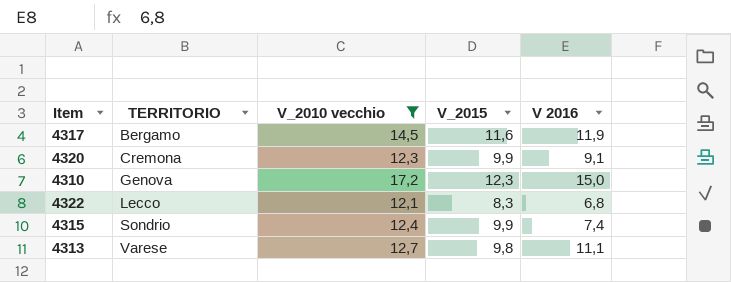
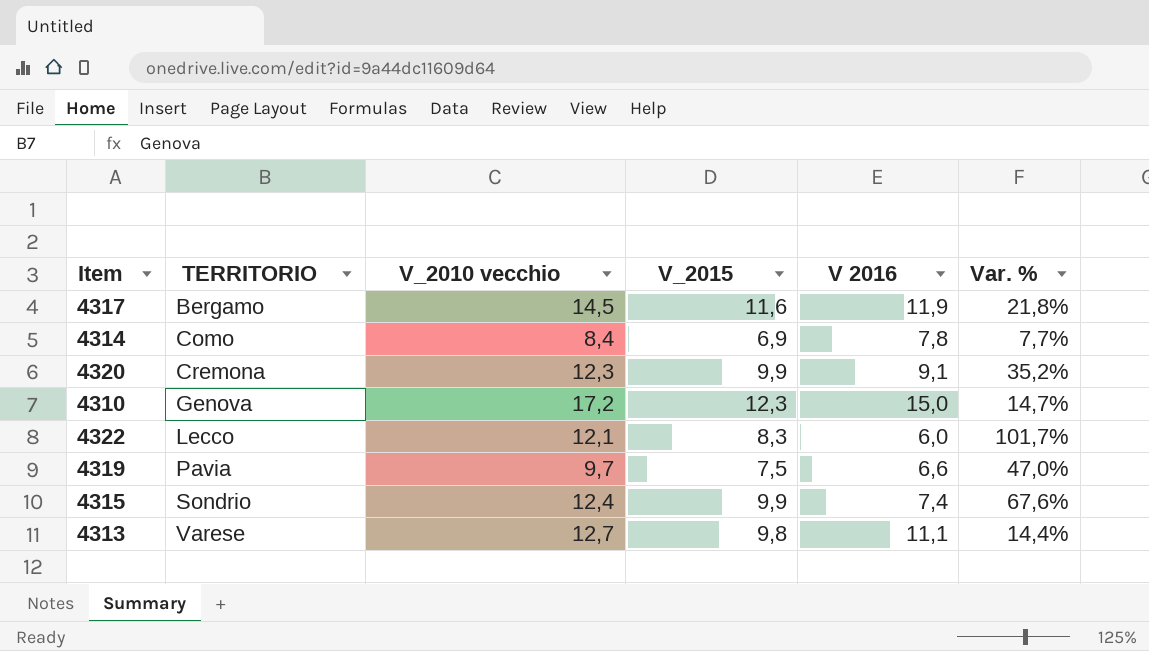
filter: V_2010 vecchio >= 12,1 -> none
column Var. % | formula: none -> ([V_2010 vecchio] - [V 2016]) / [V 2016]
4322 | V 2016: 6,8 -> 6,0

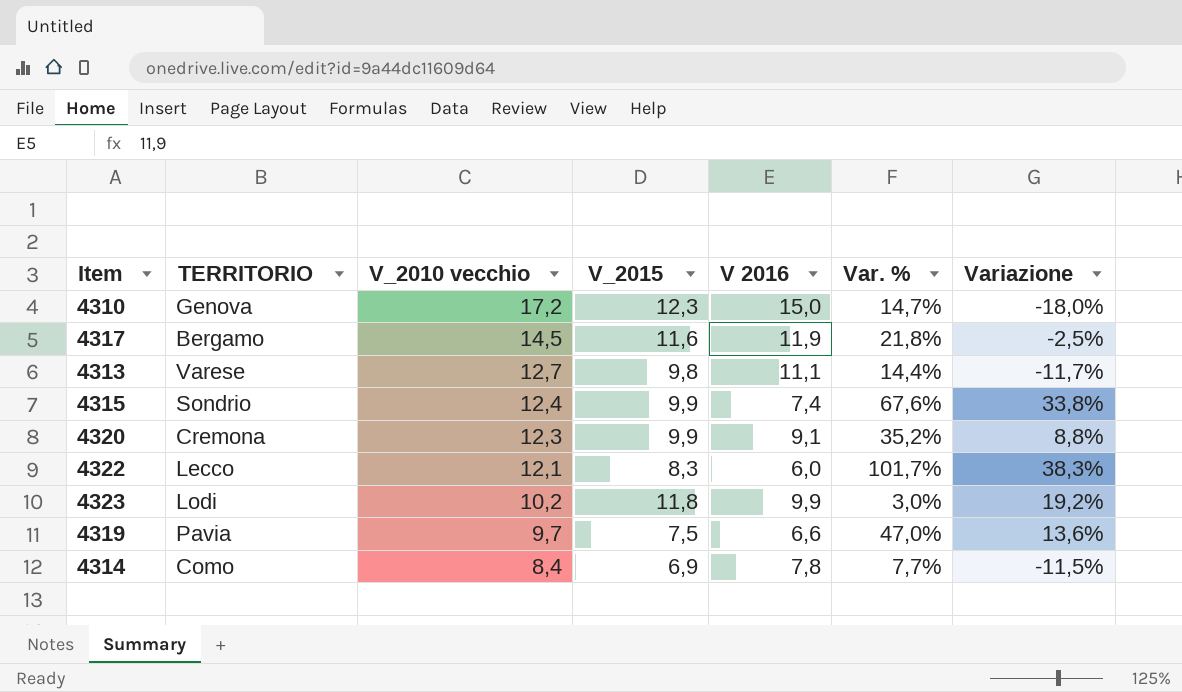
row order: TERRITORIO ascending -> V_2010 vecchio descending
column Variazione | formula: none -> ([V_2015] - [V 2016]) / [V 2016]
row 4323: none -> Lodi | 10,2 | 11,8 | 9,9 | 3,0% | 19,2%

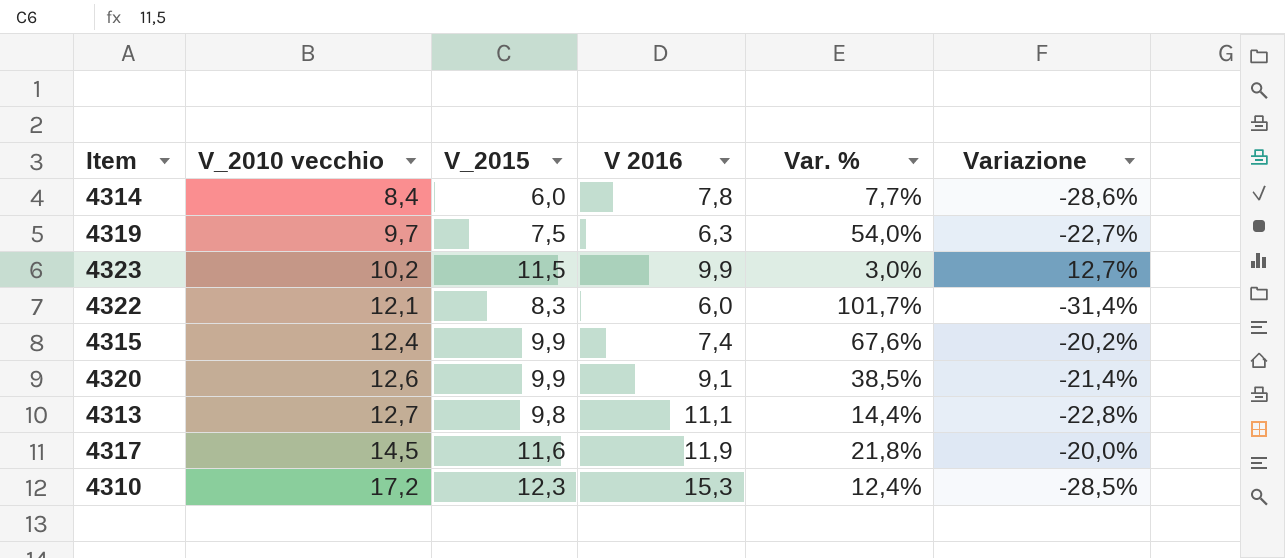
row order: V_2010 vecchio descending -> V_2010 vecchio ascending
column TERRITORIO | position: 2 -> none
column Variazione | formula: ([V_2015] - [V 2016]) / [V 2016] -> ([V_2015] - [V_2010 vecchio]) / [V_2010 vecchio]
4314 | V_2015: 6,9 -> 6,0
4319 | V 2016: 6,6 -> 6,3
4319 | Var. %: 47,0% -> 54,0%
4323 | V_2015: 11,8 -> 11,5
4320 | V_2010 vecchio: 12,3 -> 12,6
4320 | Var. %: 35,2% -> 38,5%
4310 | V 2016: 15,0 -> 15,3
4310 | Var. %: 14,7% -> 12,4%

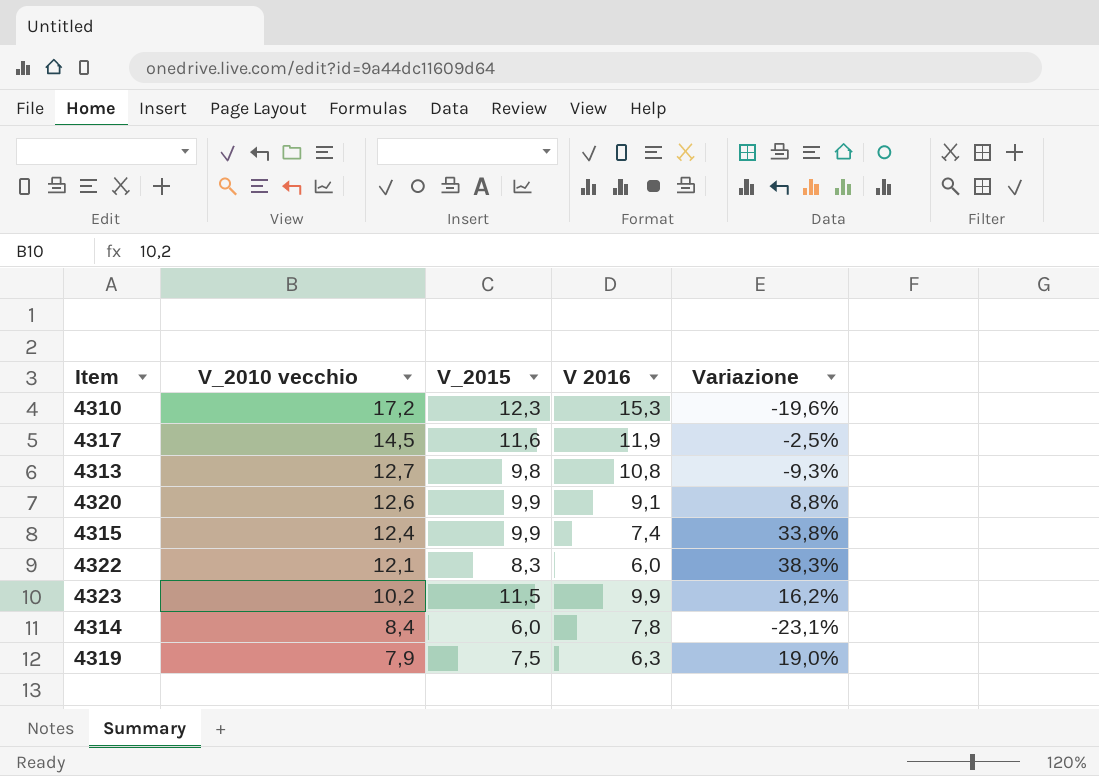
row order: V_2010 vecchio ascending -> V_2010 vecchio descending
column Var. % | formula: ([V_2010 vecchio] - [V 2016]) / [V 2016] -> none
column Variazione | formula: ([V_2015] - [V_2010 vecchio]) / [V_2010 vecchio] -> ([V_2015] - [V 2016]) / [V 2016]
4313 | V 2016: 11,1 -> 10,8
4319 | V_2010 vecchio: 9,7 -> 7,9

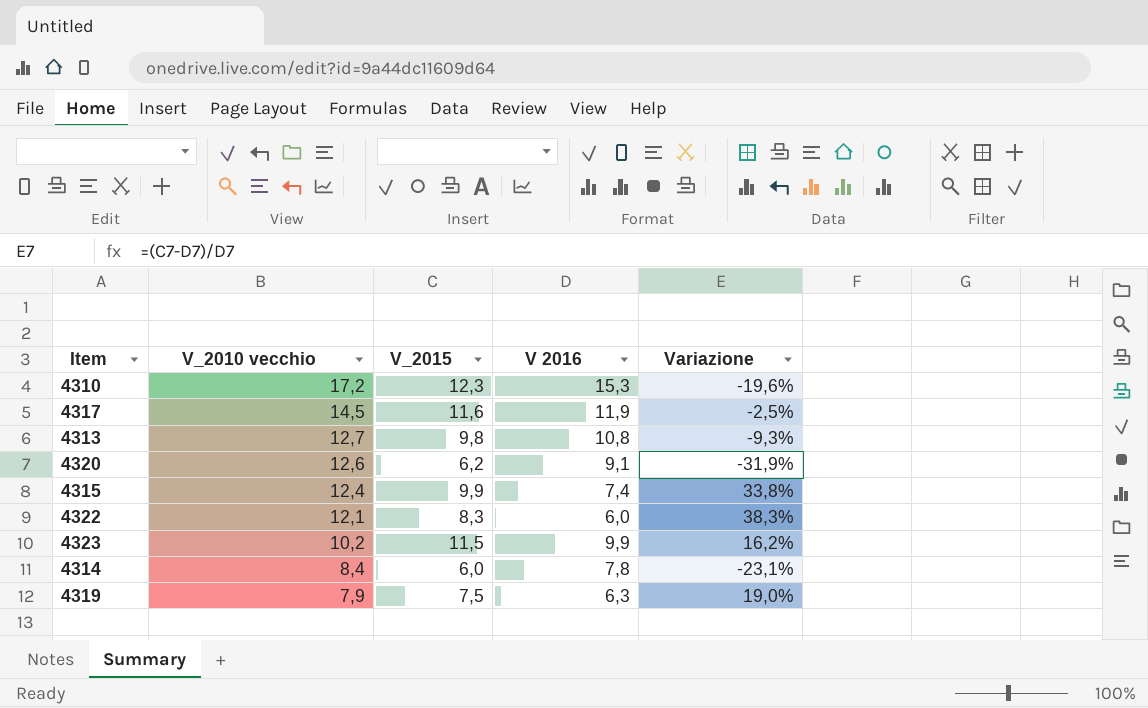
4320 | V_2015: 9,9 -> 6,2
4320 | Variazione: 8,8% -> -31,9%

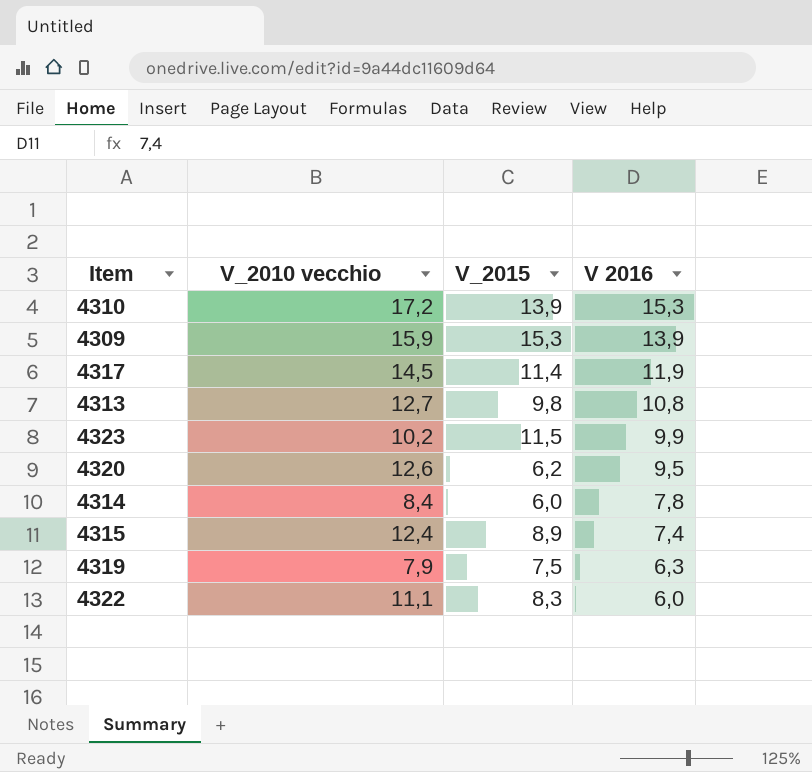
row order: V_2010 vecchio descending -> V 2016 descending
column Variazione | formula: ([V_2015] - [V 2016]) / [V 2016] -> none
4310 | V_2015: 12,3 -> 13,9
row 4309: none -> 15,9 | 15,3 | 13,9
4317 | V_2015: 11,6 -> 11,4
4320 | V 2016: 9,1 -> 9,5
4315 | V_2015: 9,9 -> 8,9
4322 | V_2010 vecchio: 12,1 -> 11,1

